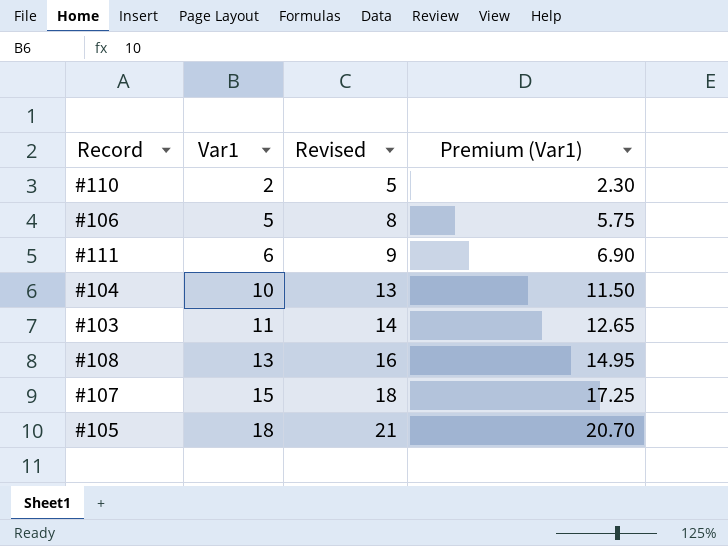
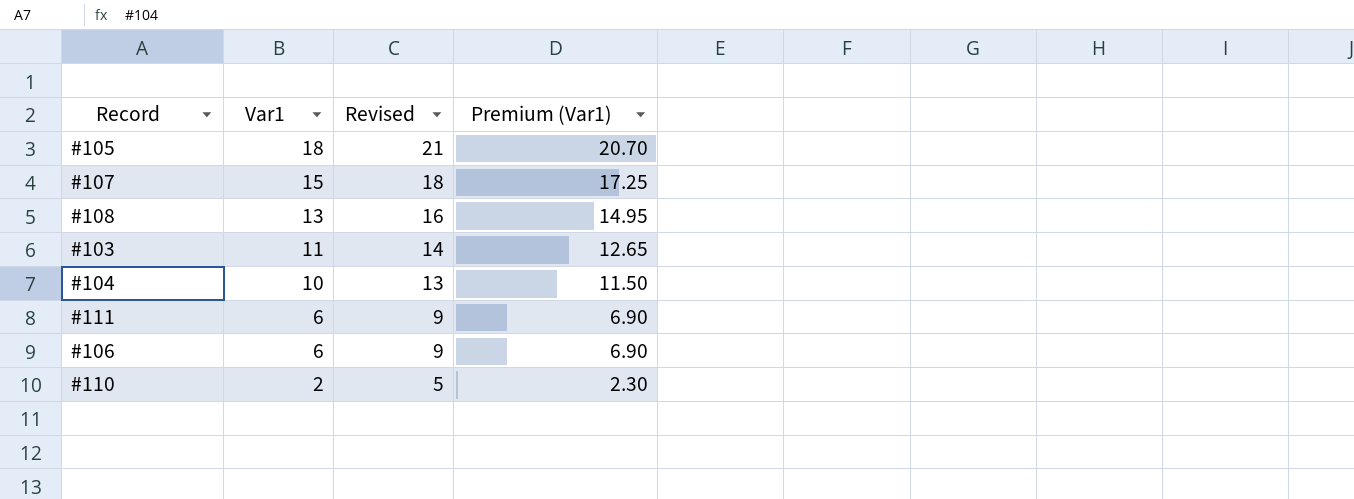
row order: Var1 ascending -> Var1 descending
#106 | Var1: 5 -> 6
#106 | Revised: 8 -> 9
#106 | Premium (Var1): 5.75 -> 6.90

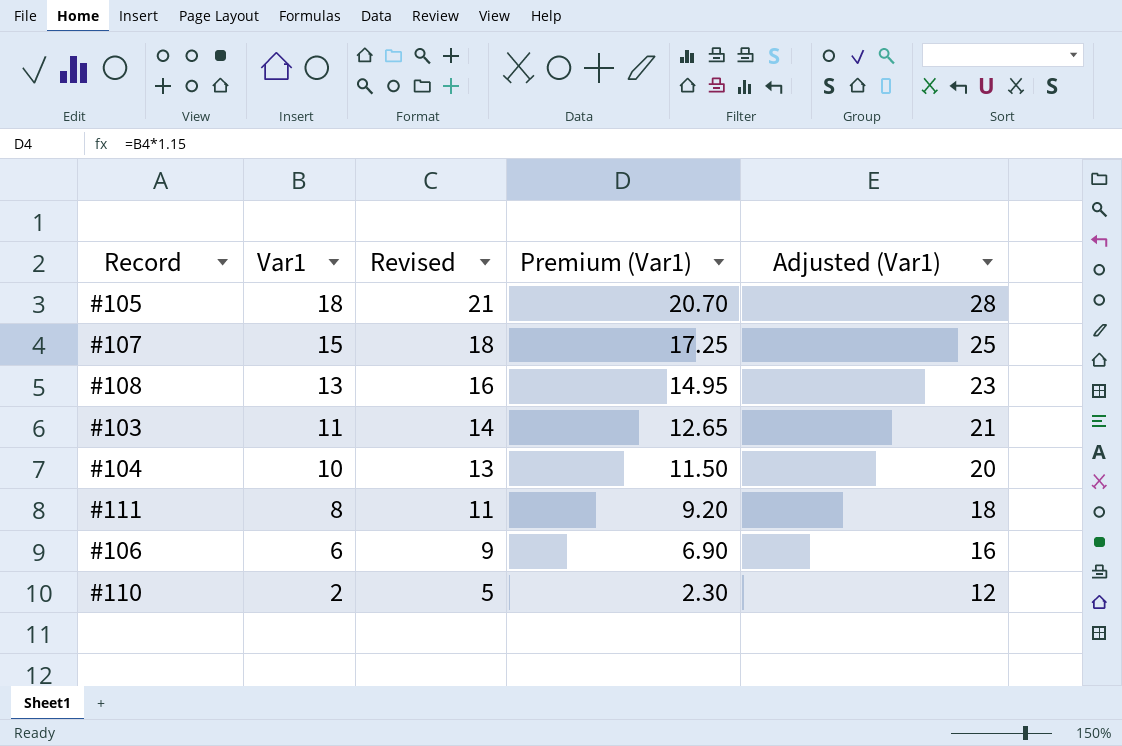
column Adjusted (Var1) | formula: none -> [Var1] + 10
#111 | Var1: 6 -> 8
#111 | Revised: 9 -> 11
#111 | Premium (Var1): 6.90 -> 9.20

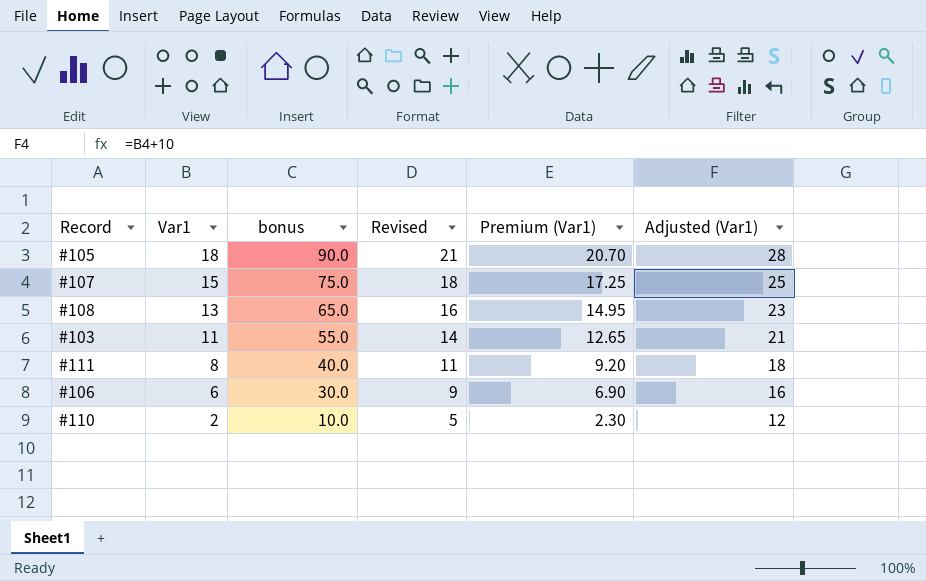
column bonus | formula: none -> [Var1] * 5
row #104: 10 | 13 | 11.50 | 20 -> none

